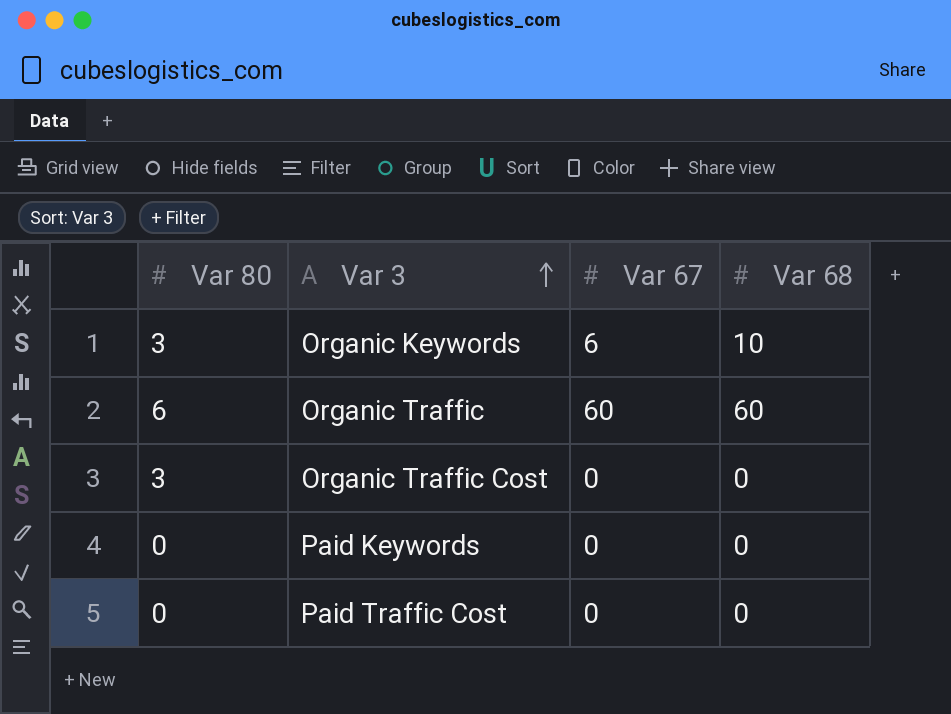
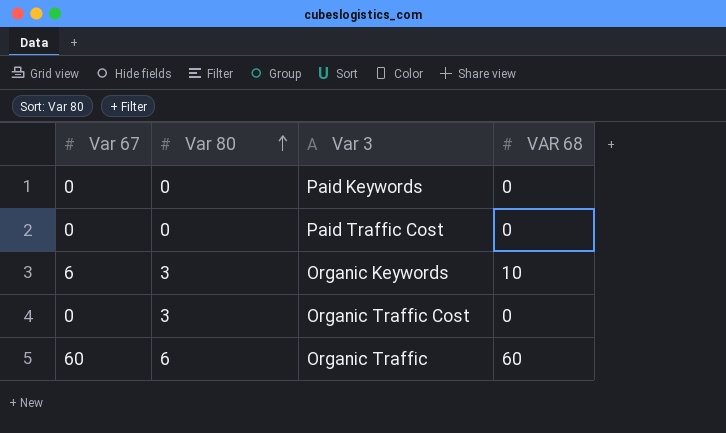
row order: Var 3 ascending -> Var 80 ascending
column Var 67 | position: 3 -> 1
column name: Var 68 -> VAR 68

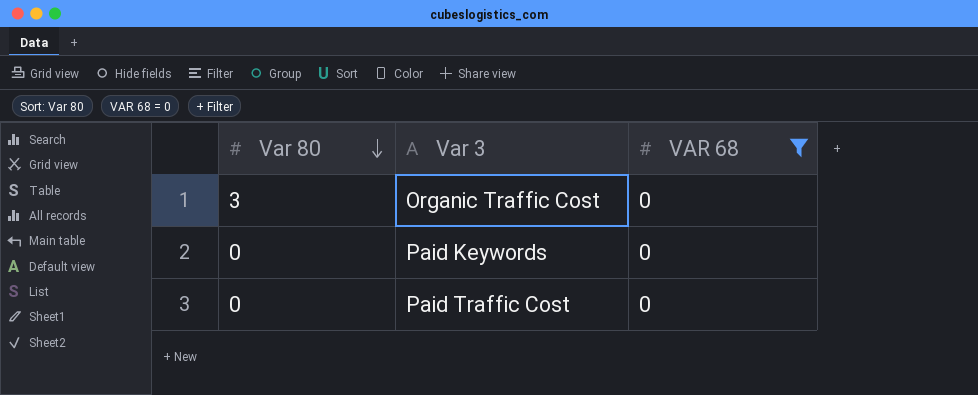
filter: none -> VAR 68 = 0
row order: Var 80 ascending -> Var 80 descending
column Var 67 | position: 1 -> none

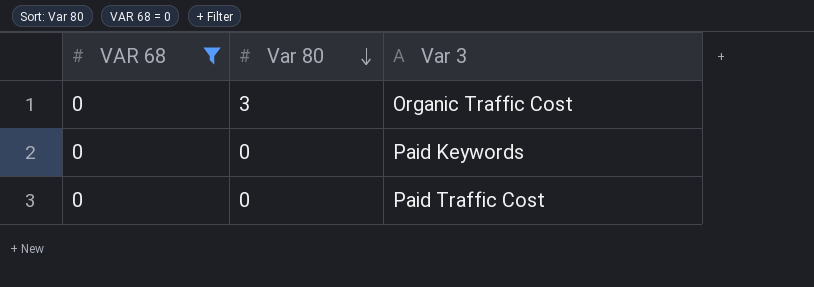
column VAR 68 | position: 3 -> 1

